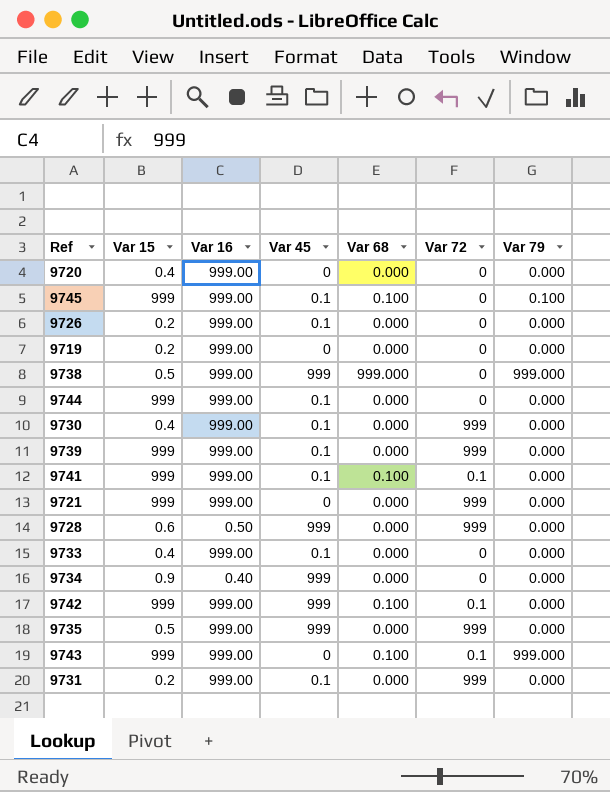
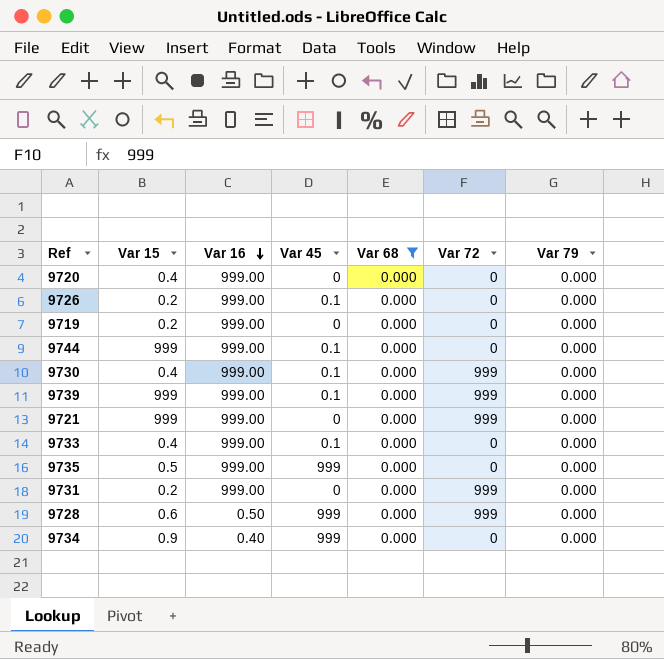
filter: none -> Var 68 = 0.000
row order: none -> Var 16 descending
9735 | Var 72: 999 -> 0
9731 | Var 45: 0.1 -> 0

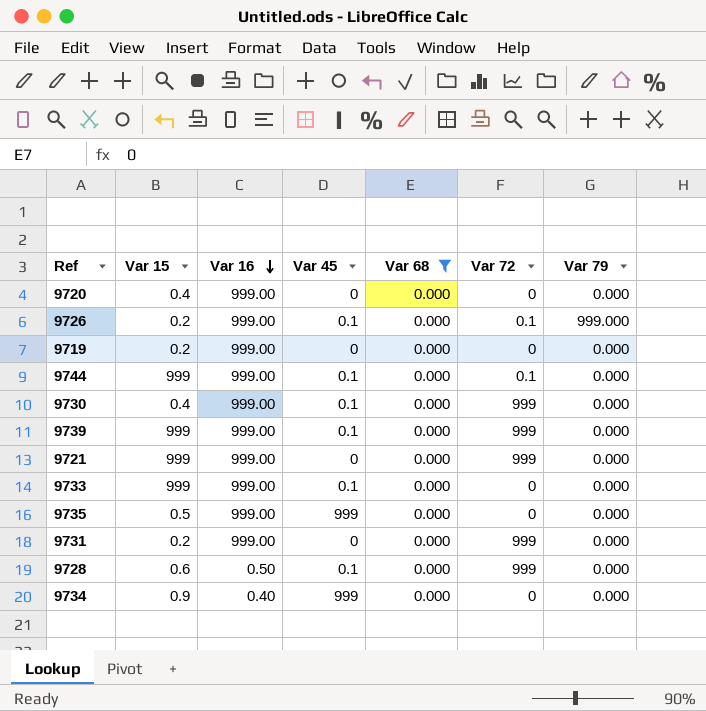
9726 | Var 72: 0 -> 0.1
9726 | Var 79: 0.000 -> 999.000
9744 | Var 72: 0 -> 0.1
9733 | Var 15: 0.4 -> 999
9728 | Var 45: 999 -> 0.1

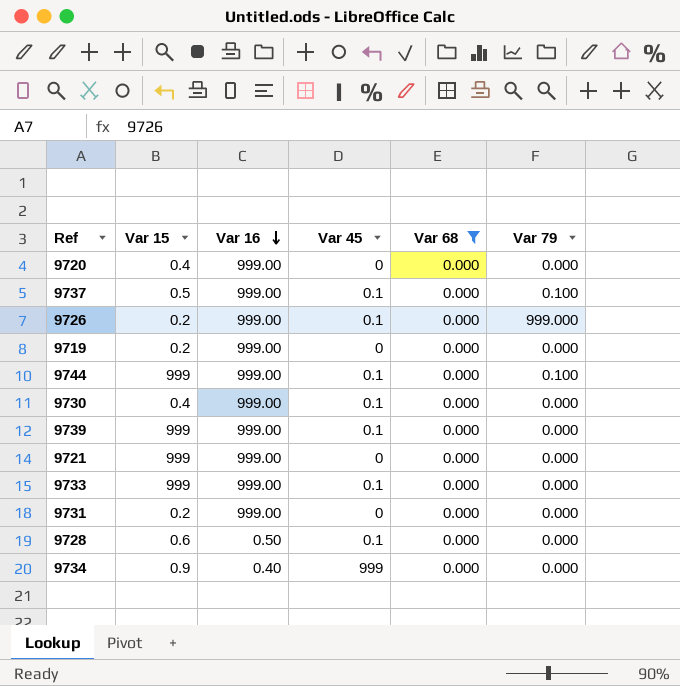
column Var 72 | position: 6 -> none
row 9735: 0.5 | 999.00 | 999 | 0.000 | 0 | 0.000 -> none
row 9737: none -> 0.5 | 999.00 | 0.1 | 0.000 | 0.100
9744 | Var 79: 0.000 -> 0.100

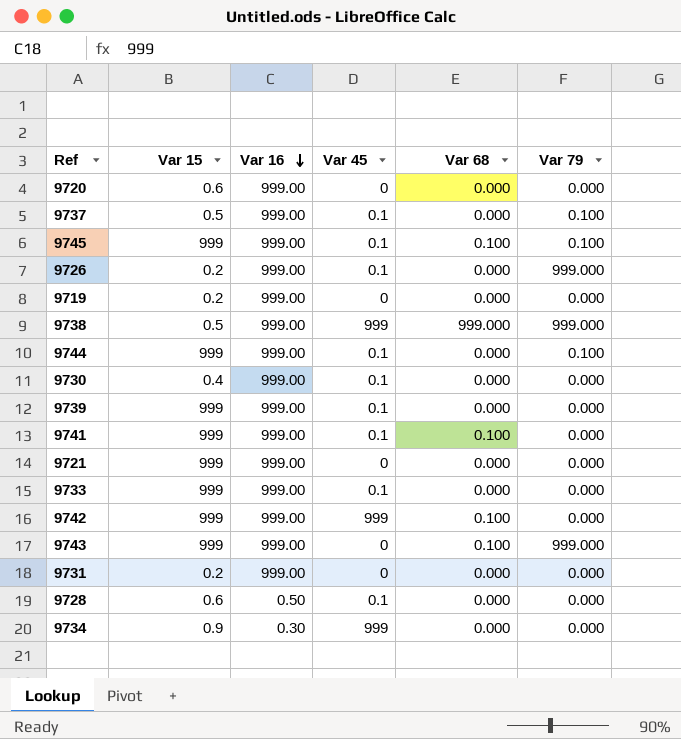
filter: Var 68 = 0.000 -> none
9720 | Var 15: 0.4 -> 0.6
9734 | Var 16: 0.40 -> 0.30

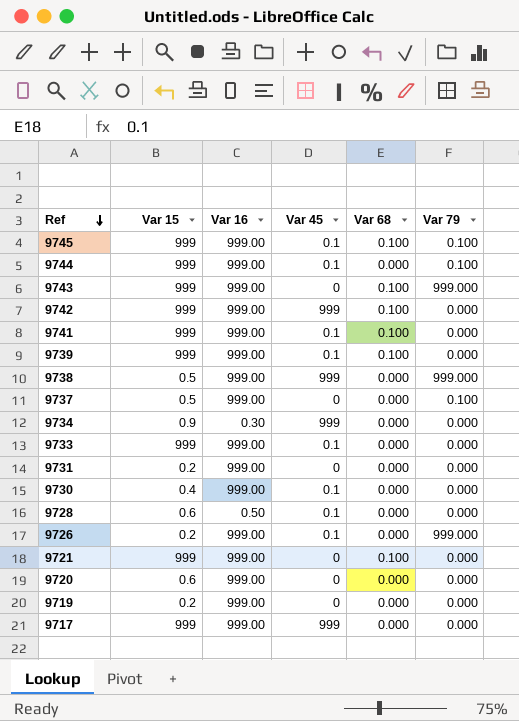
row order: Var 16 descending -> Ref descending
9739 | Var 68: 0.000 -> 0.100
9738 | Var 68: 999.000 -> 0.000
9737 | Var 45: 0.1 -> 0
9721 | Var 68: 0.000 -> 0.100
row 9717: none -> 999 | 999.00 | 999 | 0.000 | 0.000

